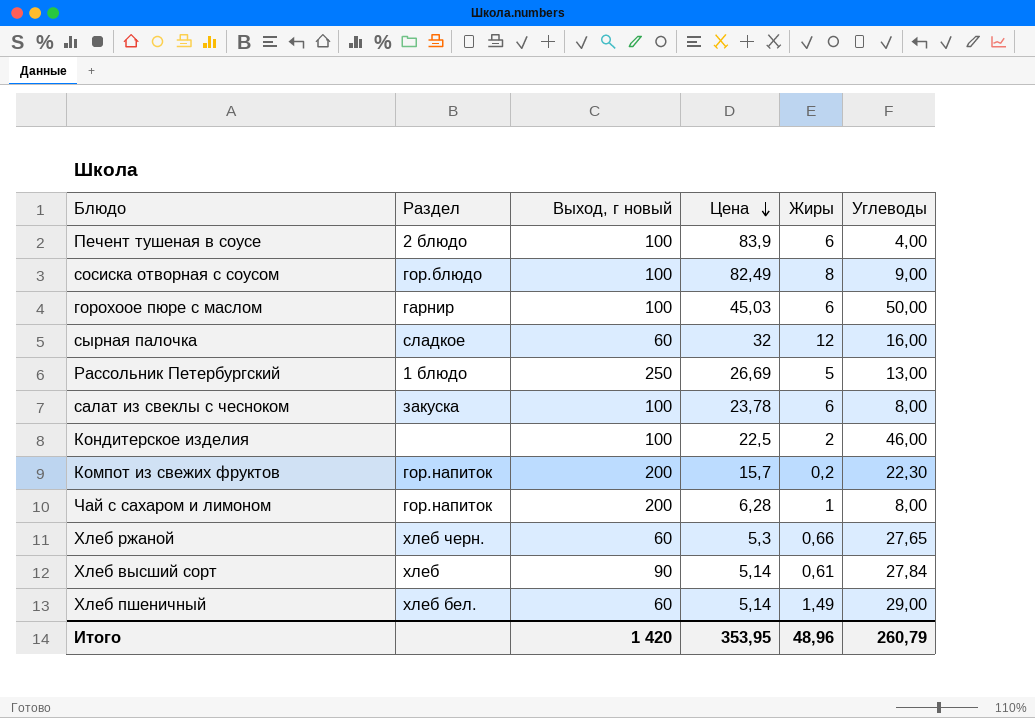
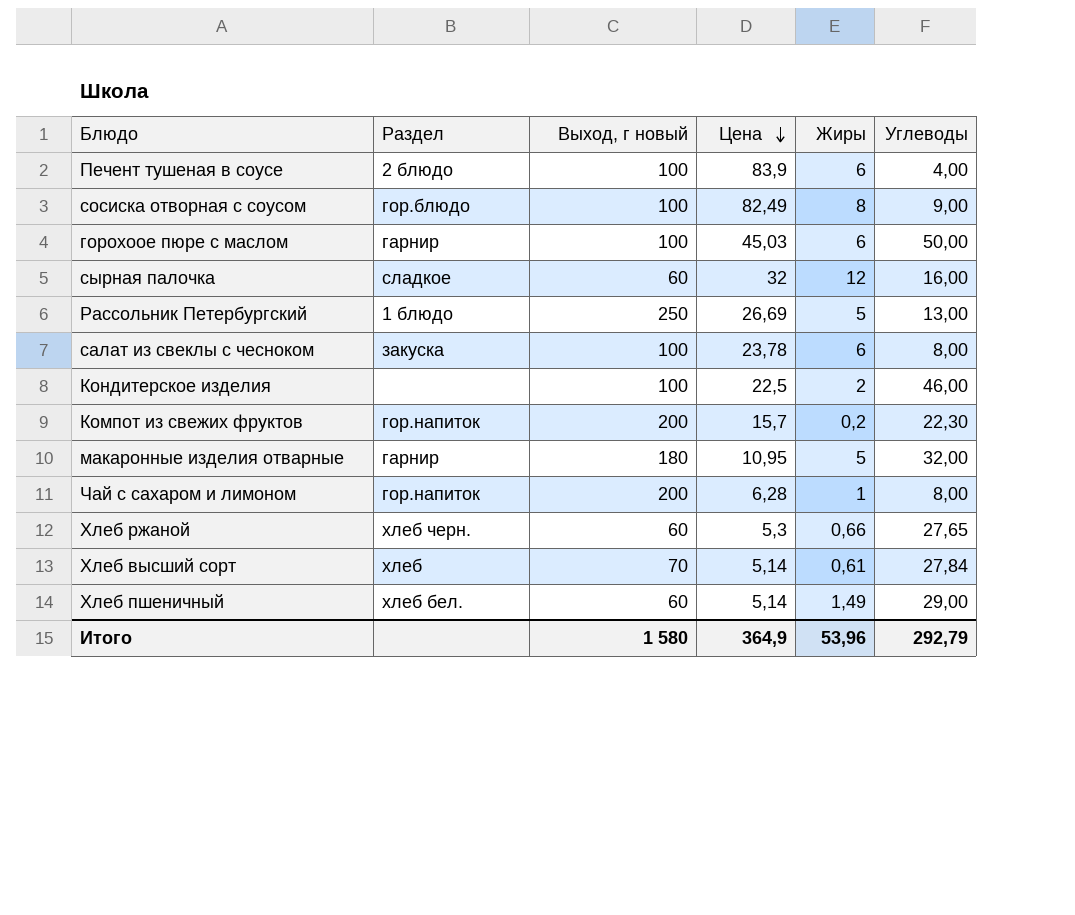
row макаронные изделия отварные: none -> гарнир | 180 | 10,95 | 5 | 32,00
Хлеб высший сорт | Выход, г новый: 90 -> 70
Итого | Выход, г новый: 1 420 -> 1 580
Итого | Цена: 353,95 -> 364,9
Итого | Жиры: 48,96 -> 53,96
Итого | Углеводы: 260,79 -> 292,79

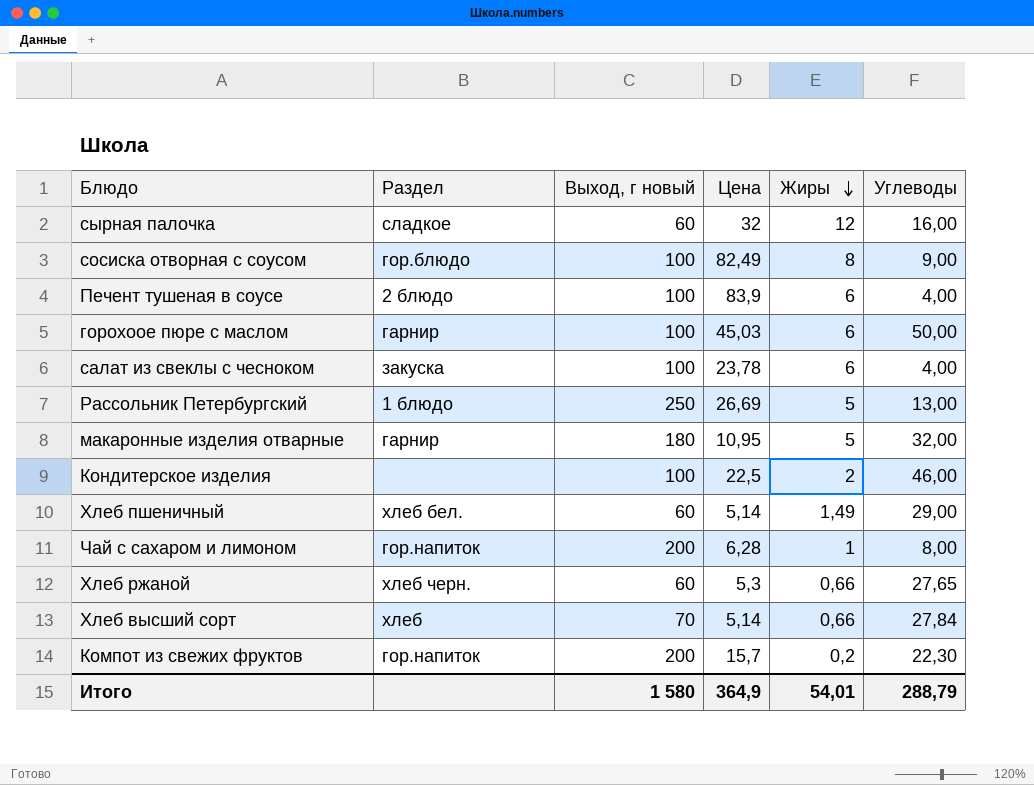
row order: Цена descending -> Жиры descending
салат из свеклы с чесноком | Углеводы: 8,00 -> 4,00
Хлеб высший сорт | Жиры: 0,61 -> 0,66
Итого | Жиры: 53,96 -> 54,01
Итого | Углеводы: 292,79 -> 288,79

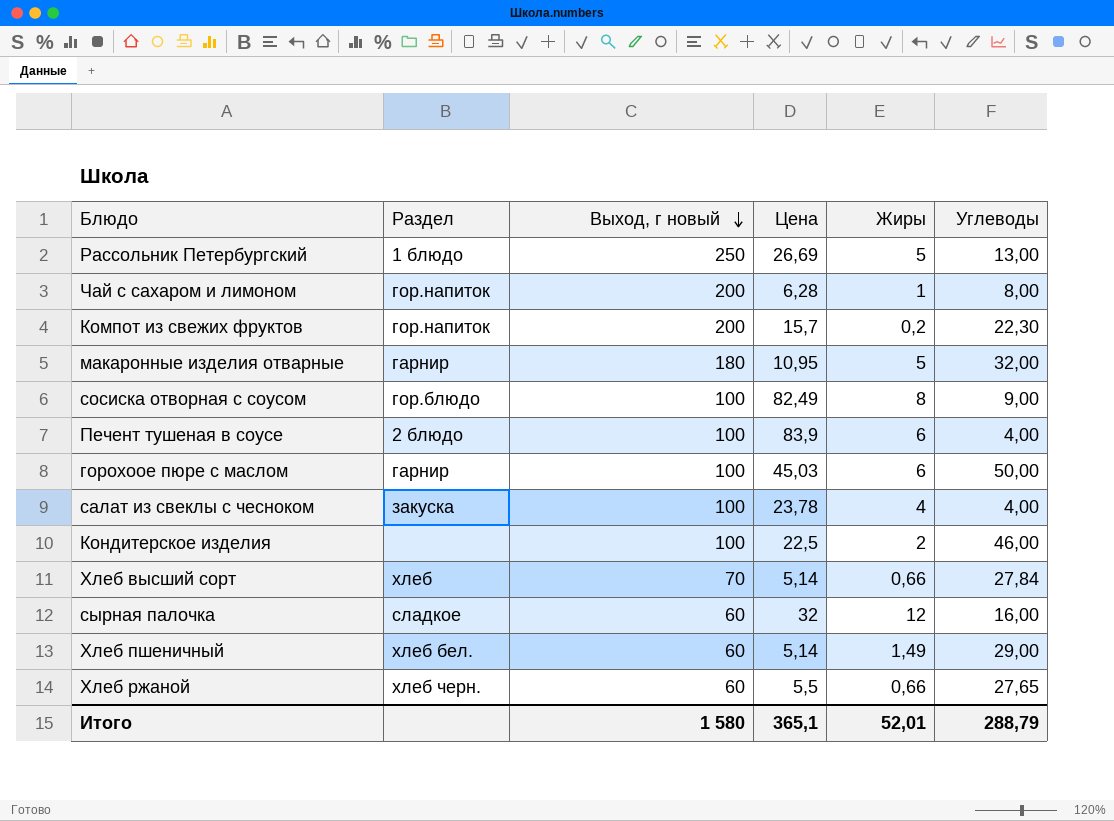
row order: Жиры descending -> Выход, г новый descending
салат из свеклы с чесноком | Жиры: 6 -> 4
Хлеб ржаной | Цена: 5,3 -> 5,5
Итого | Цена: 364,9 -> 365,1
Итого | Жиры: 54,01 -> 52,01

